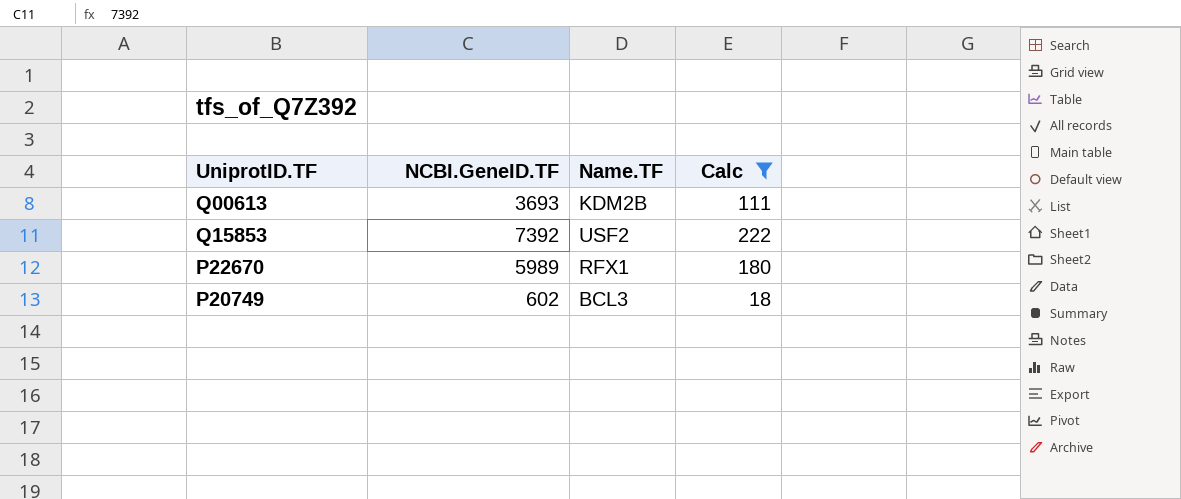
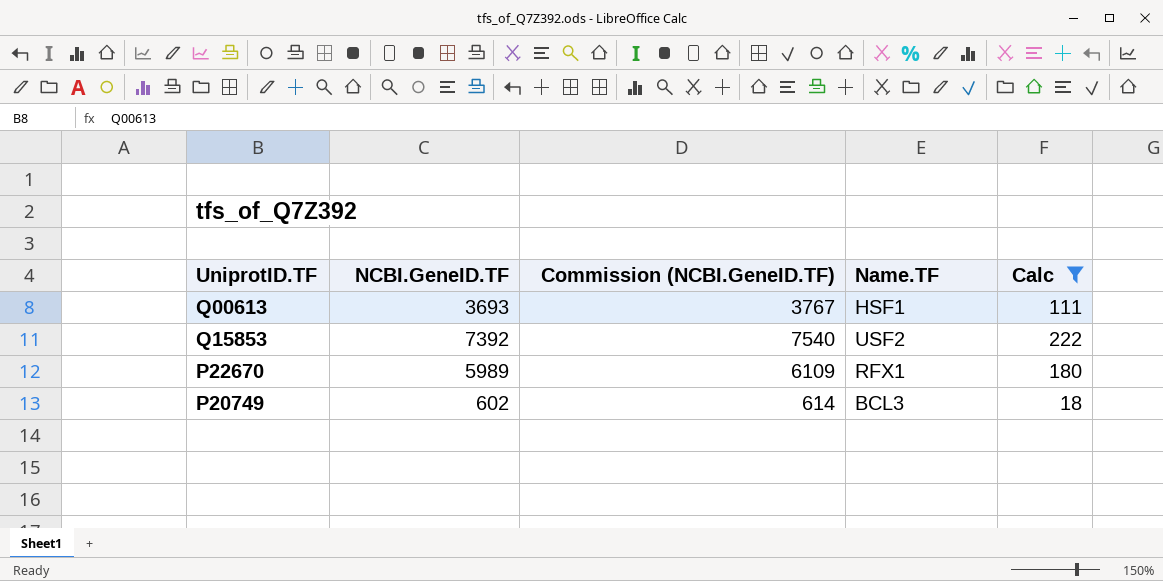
column Commission (NCBI.GeneID.TF) | formula: none -> [NCBI.GeneID.TF] * 1.02
Q00613 | Name.TF: KDM2B -> HSF1

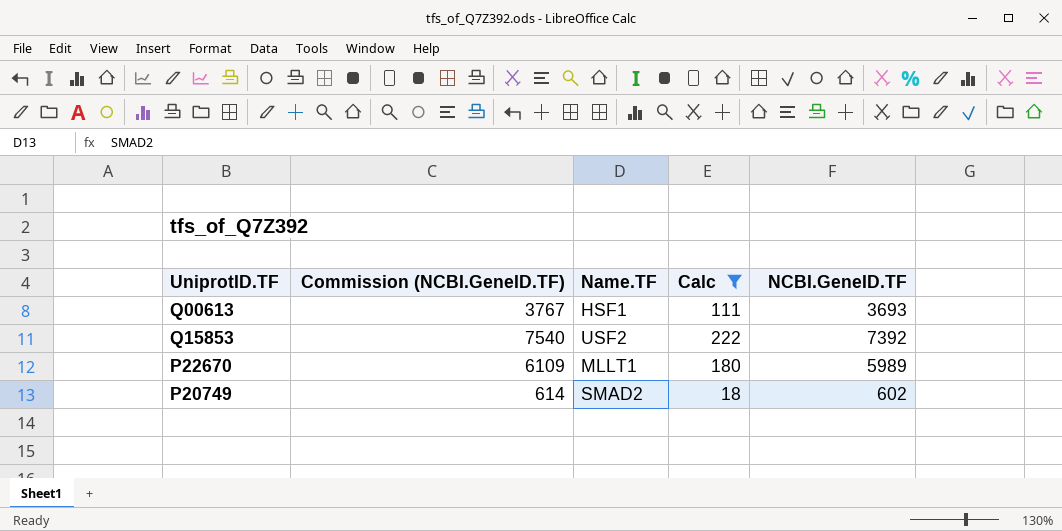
column NCBI.GeneID.TF | position: 2 -> 5
P22670 | Name.TF: RFX1 -> MLLT1
P20749 | Name.TF: BCL3 -> SMAD2

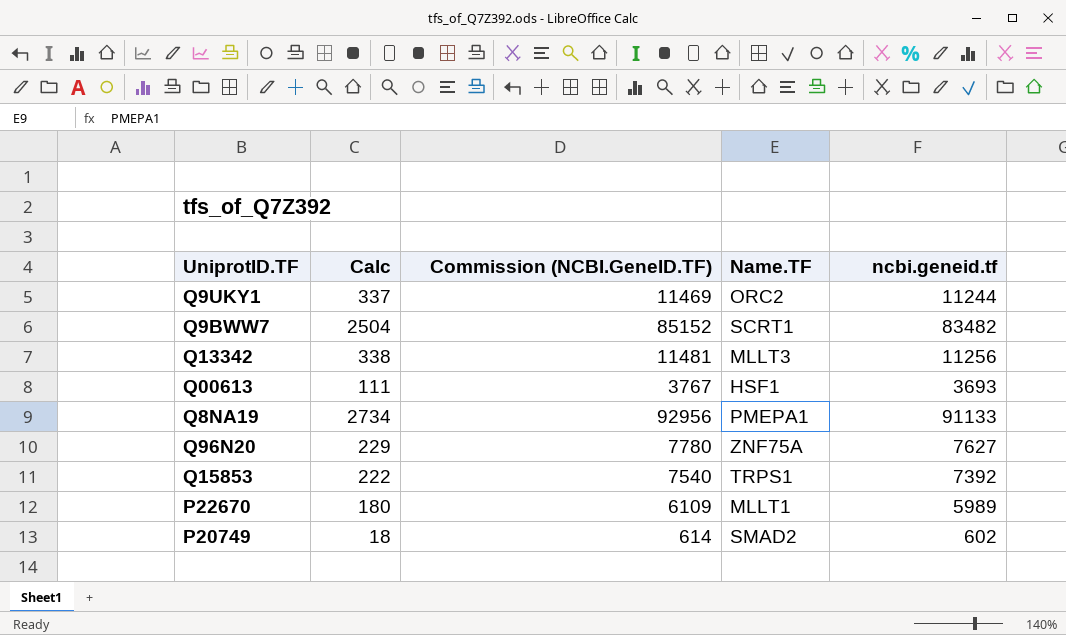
filter: Calc <= 222 -> none
column Calc | position: 4 -> 2
column name: NCBI.GeneID.TF -> ncbi.geneid.tf
Q15853 | Name.TF: USF2 -> TRPS1

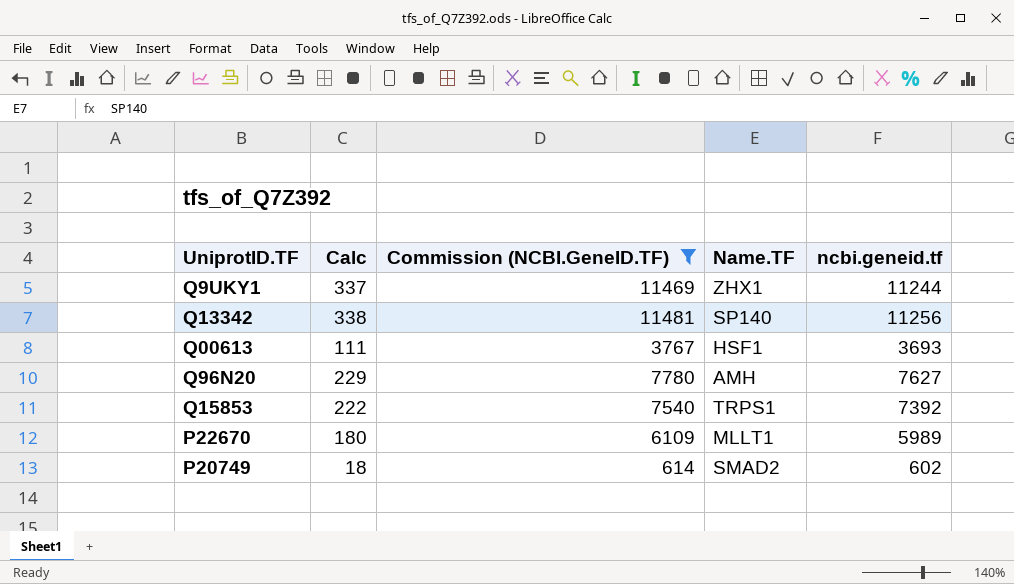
filter: none -> Commission (NCBI.GeneID.TF) <= 11481
Q9UKY1 | Name.TF: ORC2 -> ZHX1
Q13342 | Name.TF: MLLT3 -> SP140
Q96N20 | Name.TF: ZNF75A -> AMH

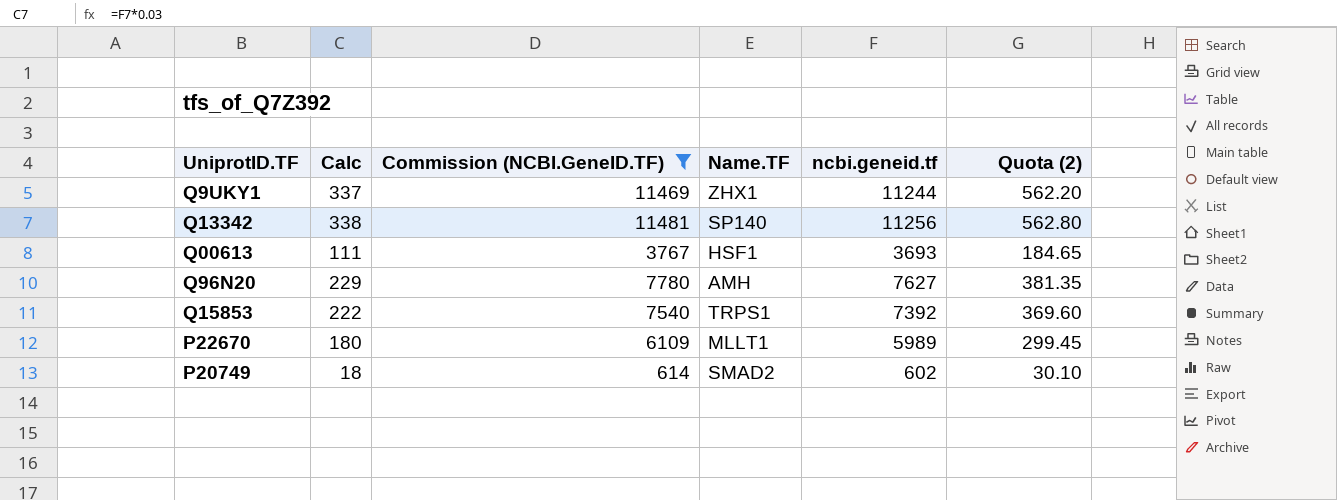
column Quota (2) | formula: none -> [ncbi.geneid.tf] * 0.05

